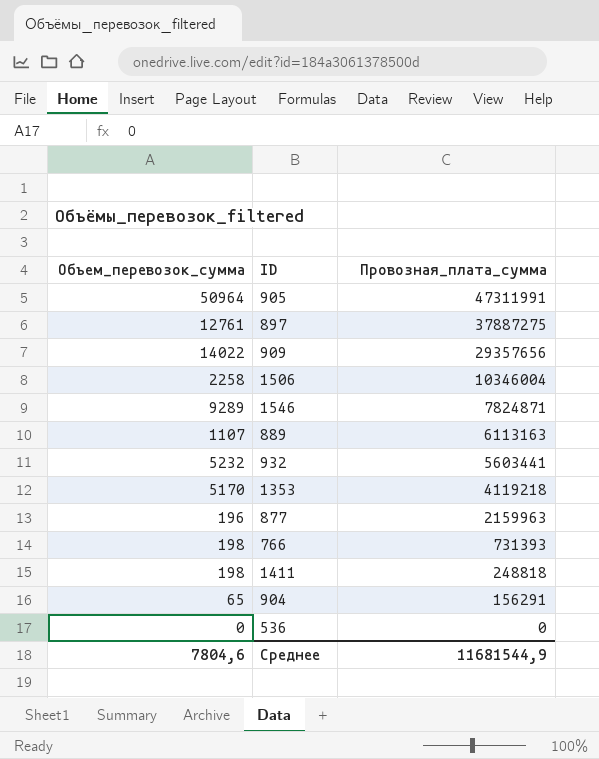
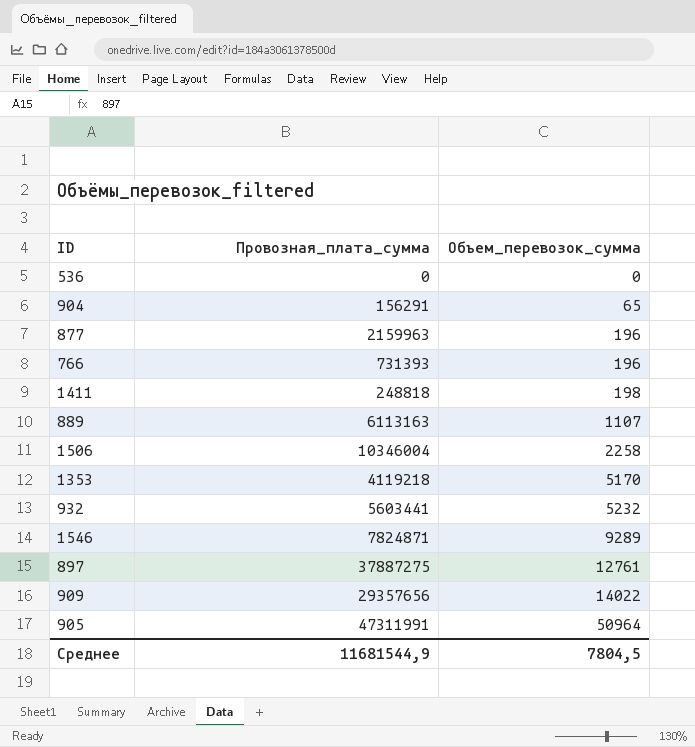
row order: Провозная_плата_сумма descending -> Объем_перевозок_сумма ascending
column Объем_перевозок_сумма | position: 1 -> 3
766 | Объем_перевозок_сумма: 198 -> 196
Среднее | Объем_перевозок_сумма: 7804,6 -> 7804,5

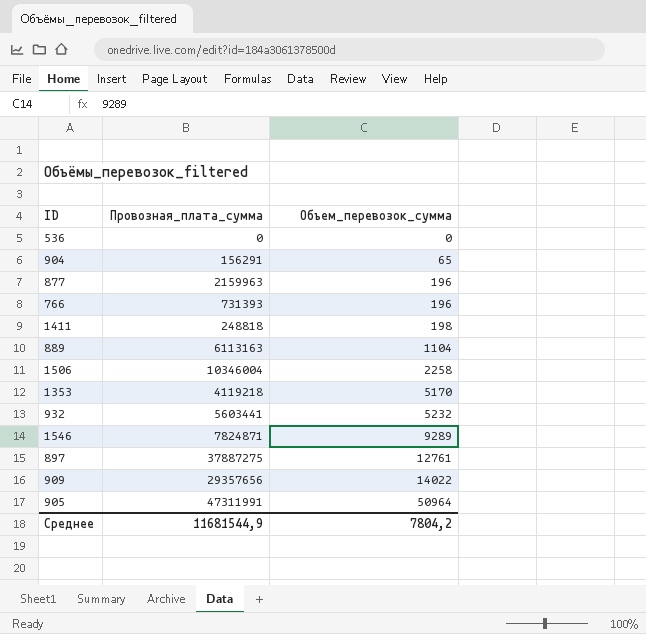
889 | Объем_перевозок_сумма: 1107 -> 1104
Среднее | Объем_перевозок_сумма: 7804,5 -> 7804,2

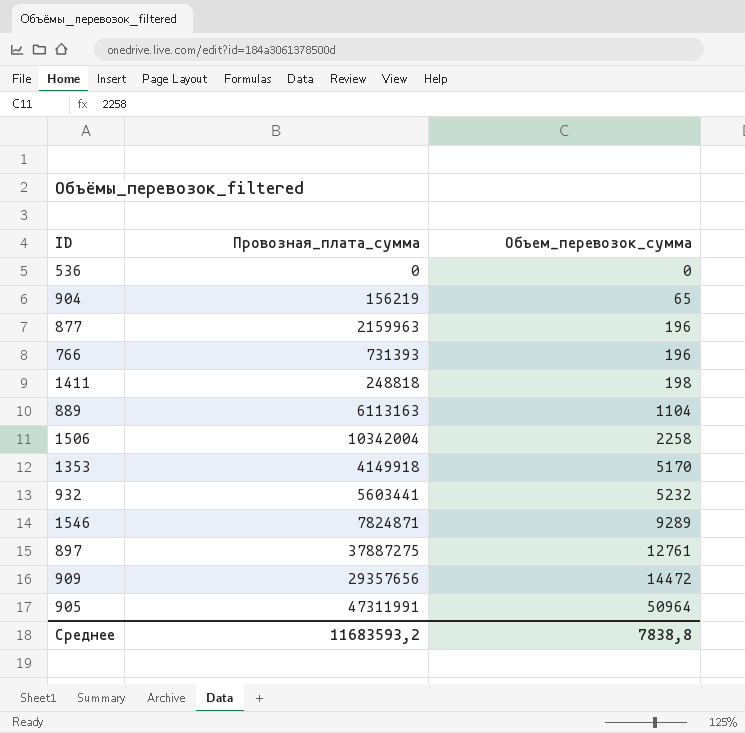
904 | Провозная_плата_сумма: 156291 -> 156219
1506 | Провозная_плата_сумма: 10346004 -> 10342004
1353 | Провозная_плата_сумма: 4119218 -> 4149918
909 | Объем_перевозок_сумма: 14022 -> 14472
Среднее | Провозная_плата_сумма: 11681544,9 -> 11683593,2
Среднее | Объем_перевозок_сумма: 7804,2 -> 7838,8

